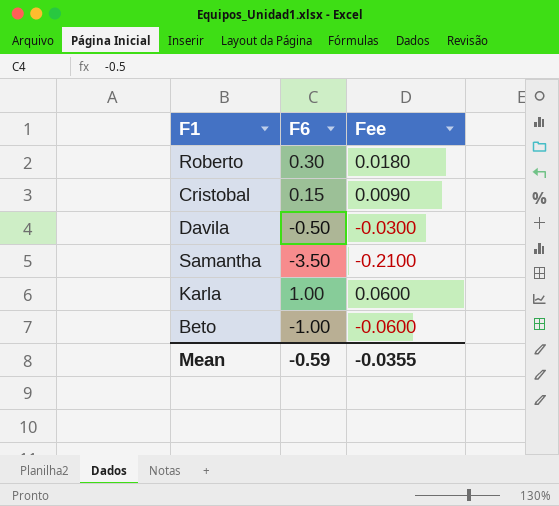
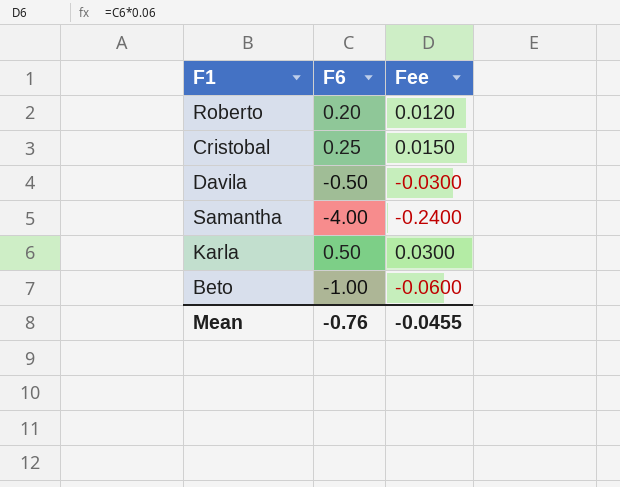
Roberto | F6: 0.30 -> 0.20
Roberto | Fee: 0.0180 -> 0.0120
Cristobal | F6: 0.15 -> 0.25
Cristobal | Fee: 0.0090 -> 0.0150
Samantha | F6: -3.50 -> -4.00
Samantha | Fee: -0.2100 -> -0.2400
Karla | F6: 1.00 -> 0.50
Karla | Fee: 0.0600 -> 0.0300
Mean | F6: -0.59 -> -0.76
Mean | Fee: -0.0355 -> -0.0455

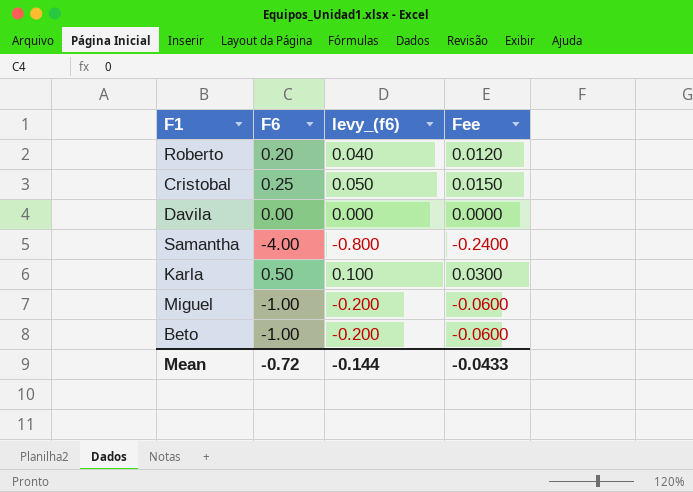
column levy_(f6) | formula: none -> [F6] * 0.2
Davila | F6: -0.50 -> 0.00
Davila | Fee: -0.0300 -> 0.0000
row Miguel: none -> -1.00 | -0.200 | -0.0600
Mean | F6: -0.76 -> -0.72
Mean | Fee: -0.0455 -> -0.0433

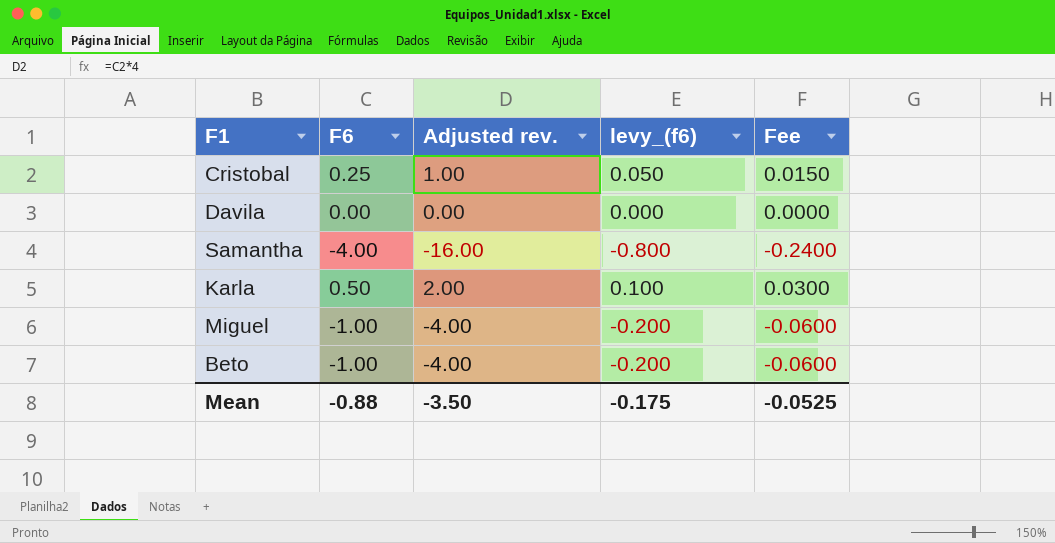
column Adjusted rev. | formula: none -> [F6] * 4
row Roberto: 0.20 | 0.040 | 0.0120 -> none
Mean | F6: -0.72 -> -0.88
Mean | levy_(f6): -0.144 -> -0.175
Mean | Fee: -0.0433 -> -0.0525

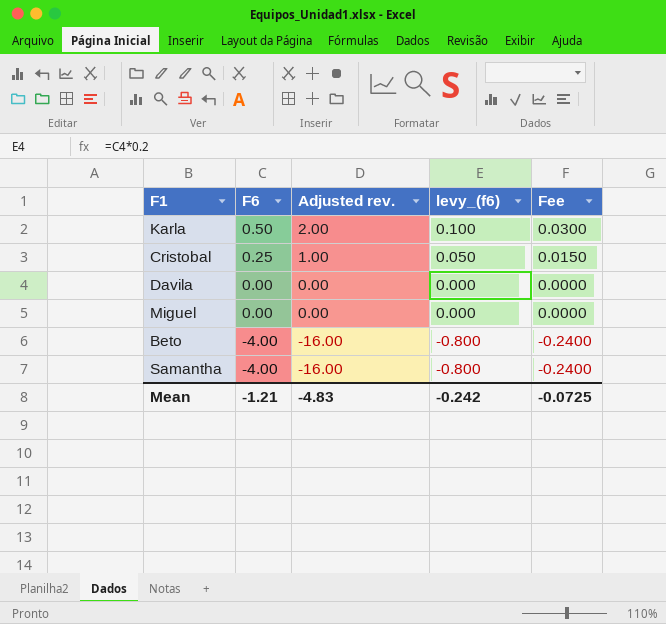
row order: none -> F6 descending
Miguel | F6: -1.00 -> 0.00
Miguel | Adjusted rev.: -4.00 -> 0.00
Miguel | levy_(f6): -0.200 -> 0.000
Miguel | Fee: -0.0600 -> 0.0000
Beto | F6: -1.00 -> -4.00
Beto | Adjusted rev.: -4.00 -> -16.00
Beto | levy_(f6): -0.200 -> -0.800
Beto | Fee: -0.0600 -> -0.2400
Mean | F6: -0.88 -> -1.21
Mean | Adjusted rev.: -3.50 -> -4.83
Mean | levy_(f6): -0.175 -> -0.242
Mean | Fee: -0.0525 -> -0.0725

